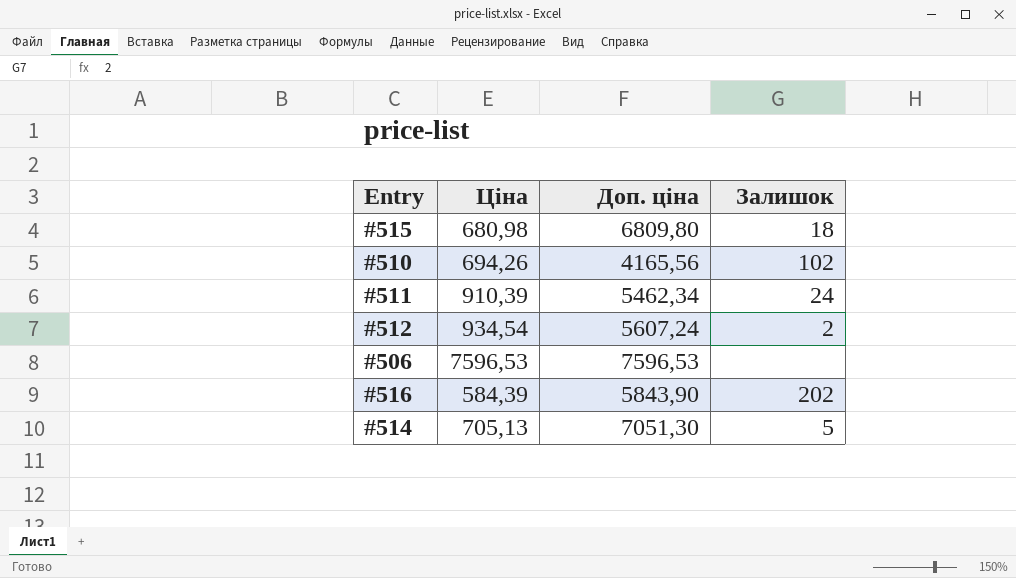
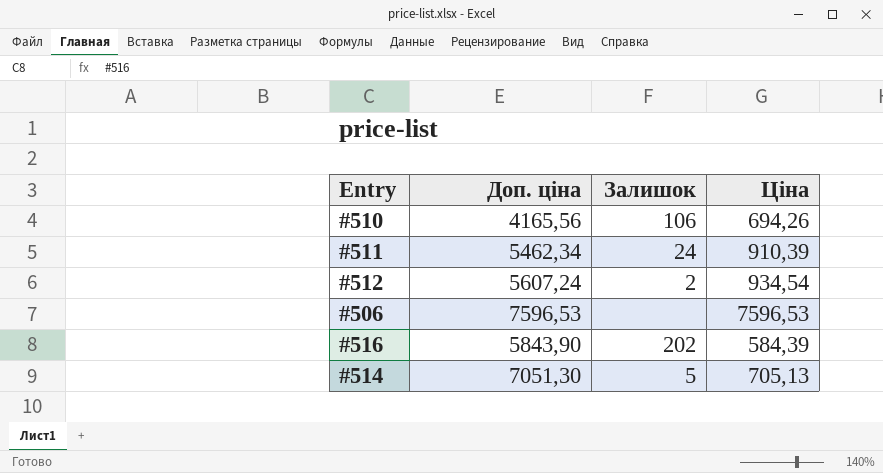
column Ціна | position: 2 -> 4
row #515: 680,98 | 6809,80 | 18 -> none
#510 | Залишок: 102 -> 106

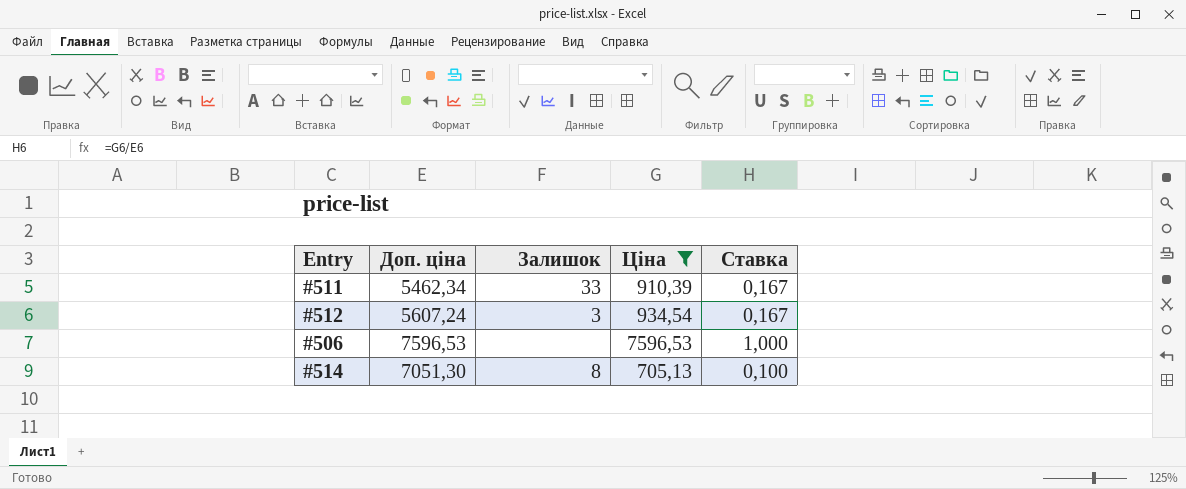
filter: none -> Ціна >= 705,13
column Ставка | formula: none -> [Ціна] / [Доп. ціна]
#511 | Залишок: 24 -> 33
#512 | Залишок: 2 -> 3
#514 | Залишок: 5 -> 8

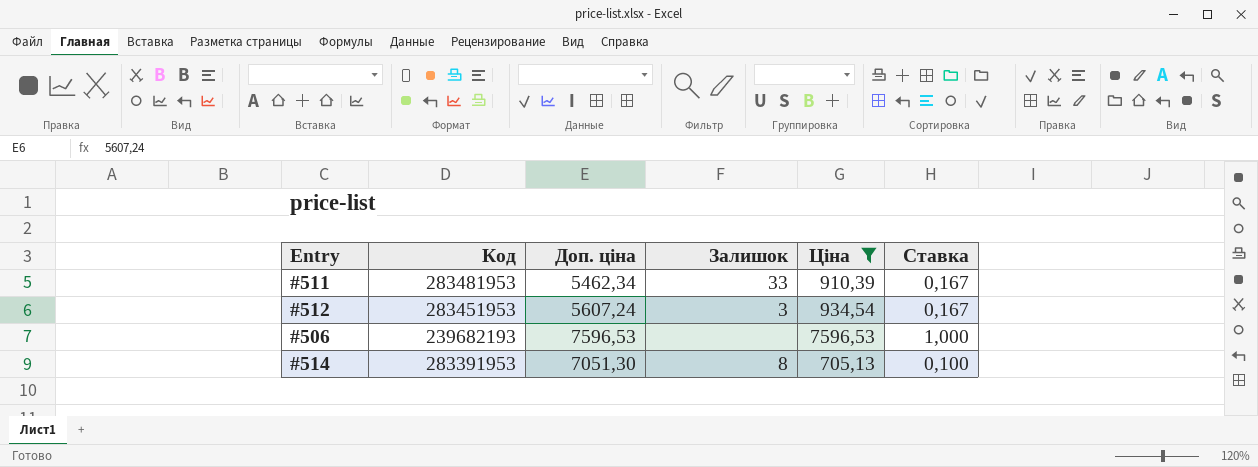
column Код | position: none -> 2

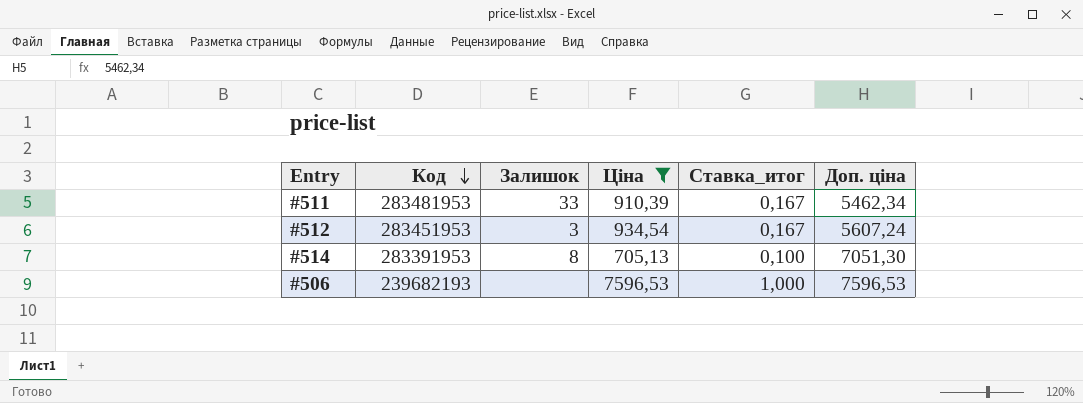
row order: none -> Код descending
column name: Ставка -> Ставка_итог
column Доп. ціна | position: 3 -> 6

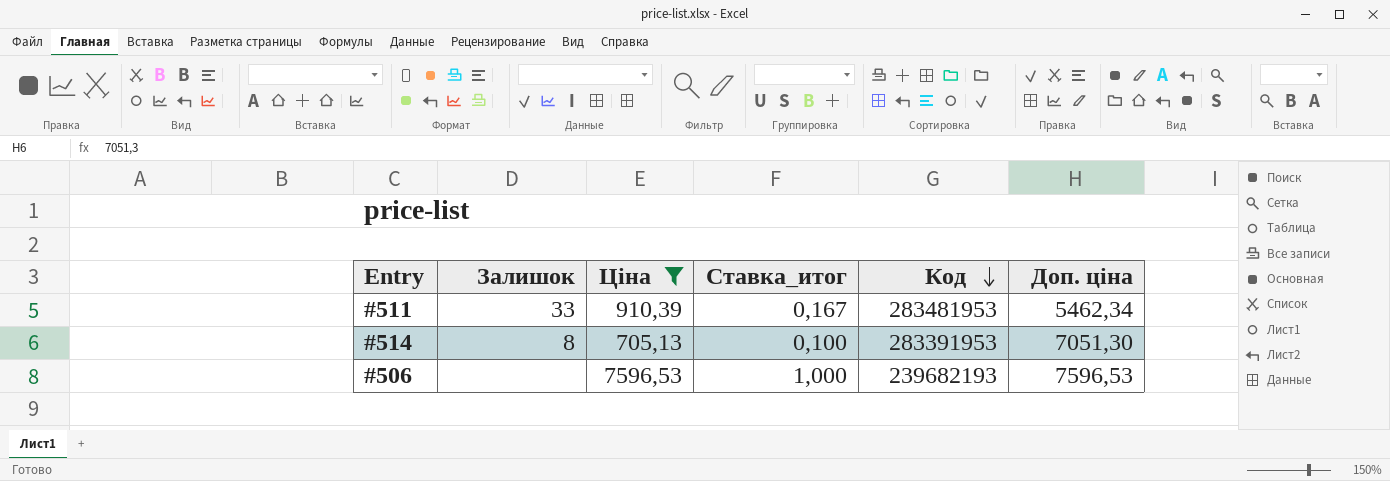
column Код | position: 2 -> 5
row #512: 283451953 | 3 | 934,54 | 0,167 | 5607,24 -> none

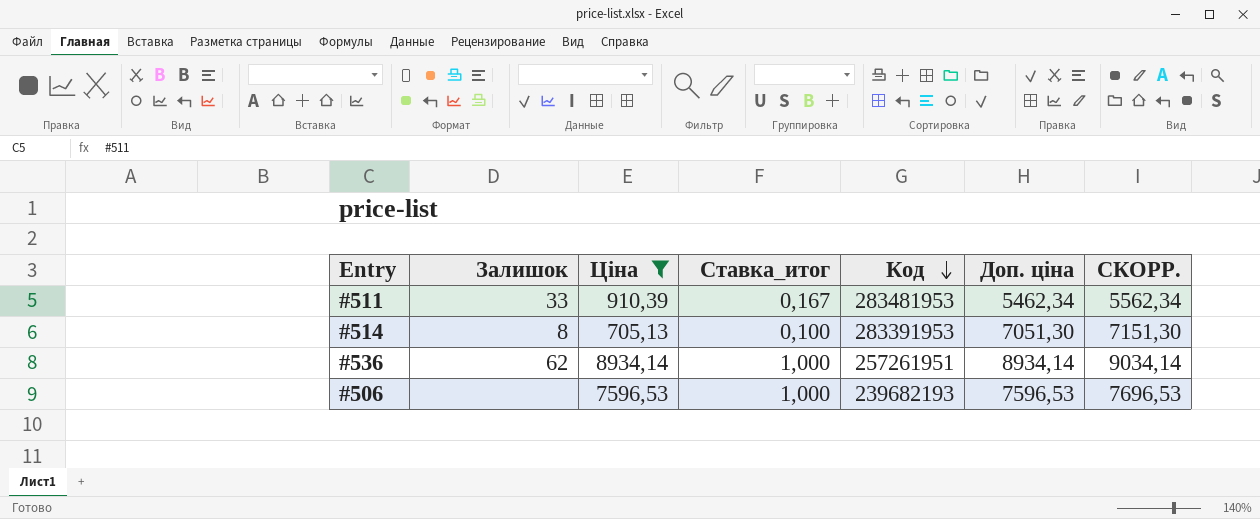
column СКОРР. | formula: none -> [Доп. ціна] + 100
row #536: none -> 62 | 8934,14 | 1,000 | 257261951 | 8934,14 | 9034,14

